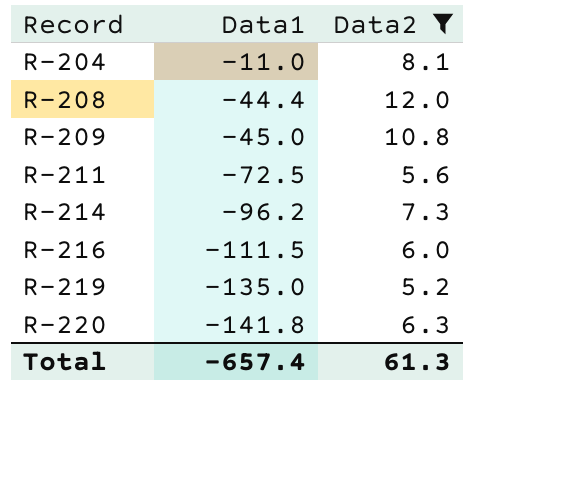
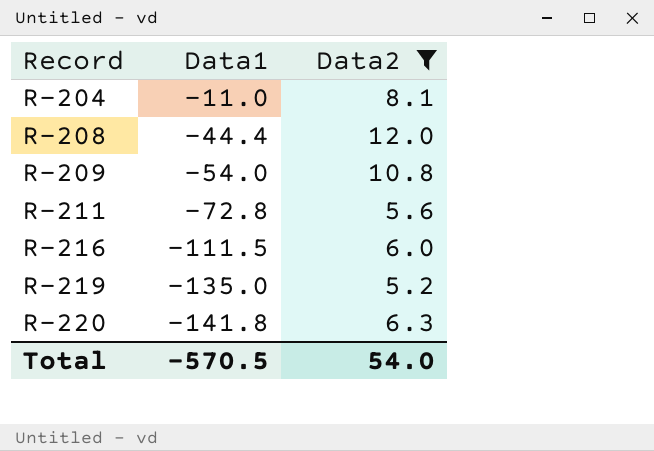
row R-214: -96.2 | 7.3 -> none
R-209 | Data1: -45.0 -> -54.0
R-211 | Data1: -72.5 -> -72.8
Total | Data1: -657.4 -> -570.5
Total | Data2: 61.3 -> 54.0

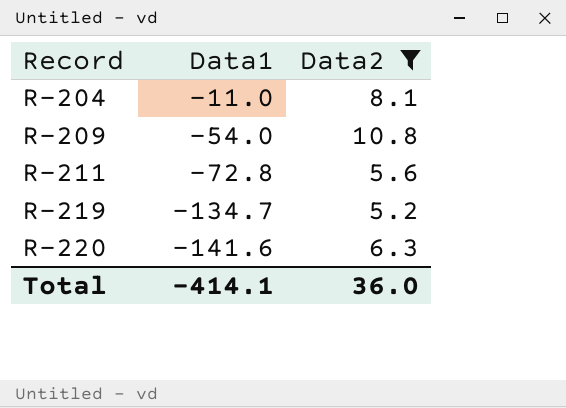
row R-208: -44.4 | 12.0 -> none
row R-216: -111.5 | 6.0 -> none
R-219 | Data1: -135.0 -> -134.7
R-220 | Data1: -141.8 -> -141.6
Total | Data1: -570.5 -> -414.1
Total | Data2: 54.0 -> 36.0

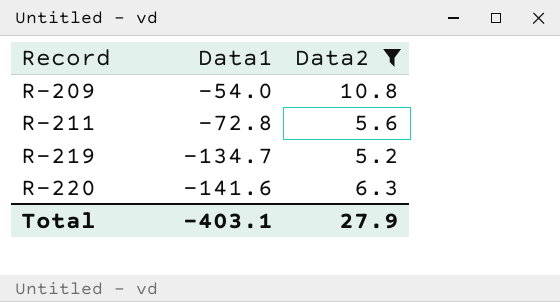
row R-204: -11.0 | 8.1 -> none
Total | Data1: -414.1 -> -403.1
Total | Data2: 36.0 -> 27.9

